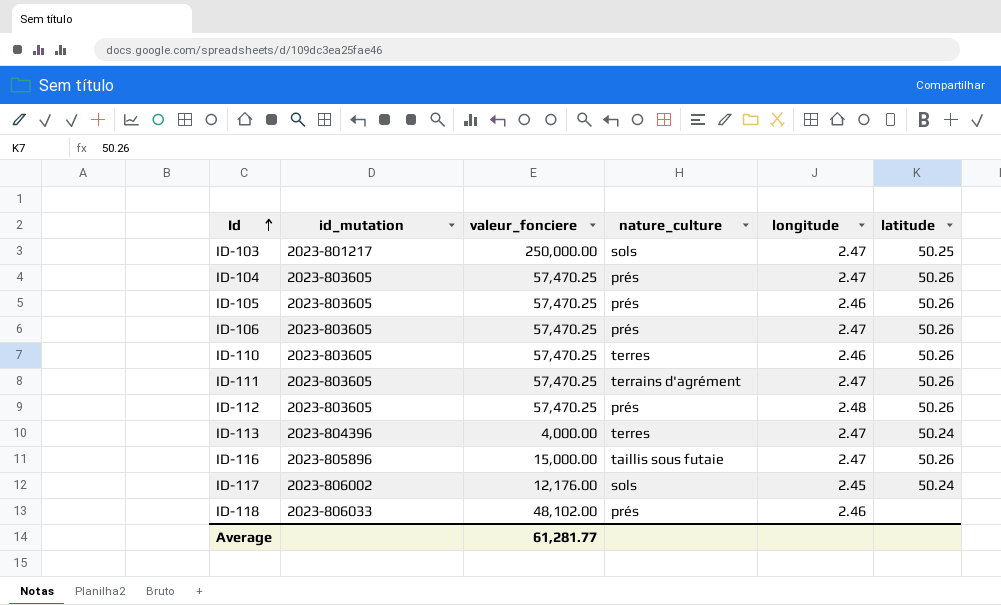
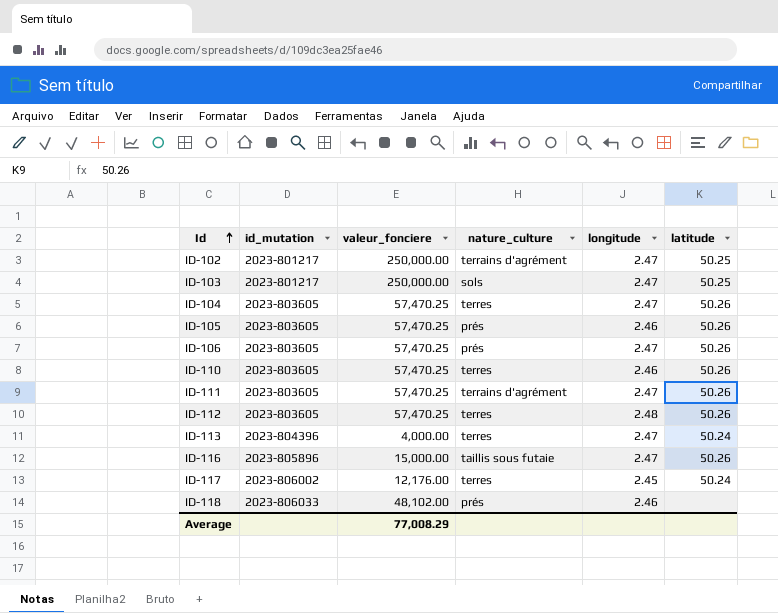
row ID-102: none -> 2023-801217 | 250,000.00 | terrains d'agrément | 2.47 | 50.25
ID-104 | nature_culture: prés -> terres
ID-112 | nature_culture: prés -> terres
ID-117 | nature_culture: sols -> terres
Average | valeur_fonciere: 61,281.77 -> 77,008.29

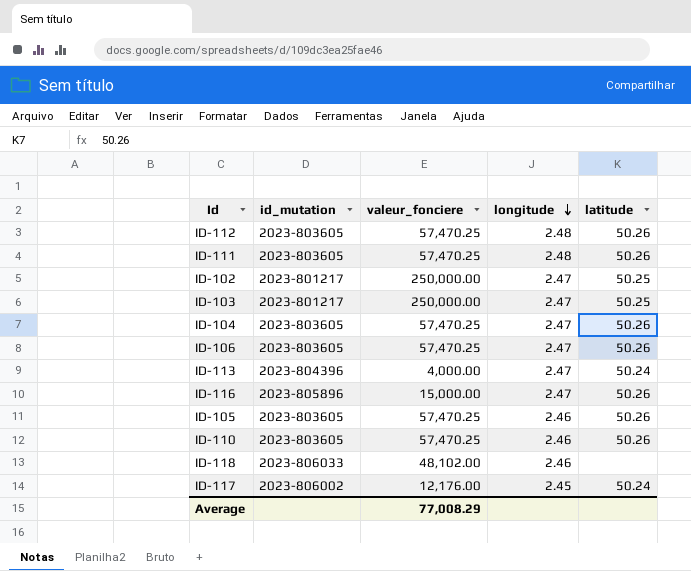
row order: Id ascending -> longitude descending
column nature_culture | position: 4 -> none
ID-111 | longitude: 2.47 -> 2.48

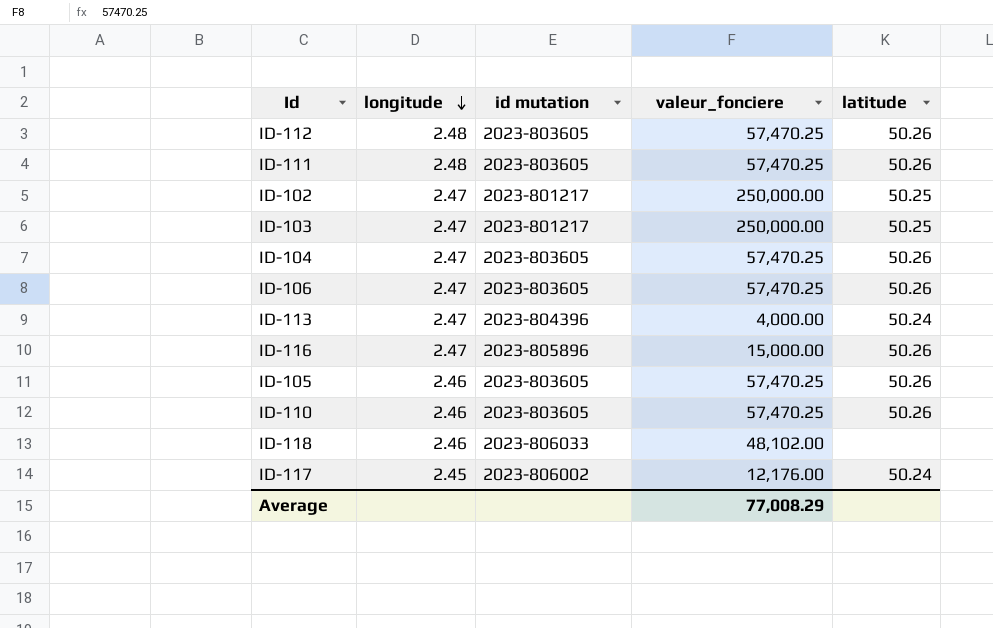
column longitude | position: 4 -> 2
column name: id_mutation -> id mutation

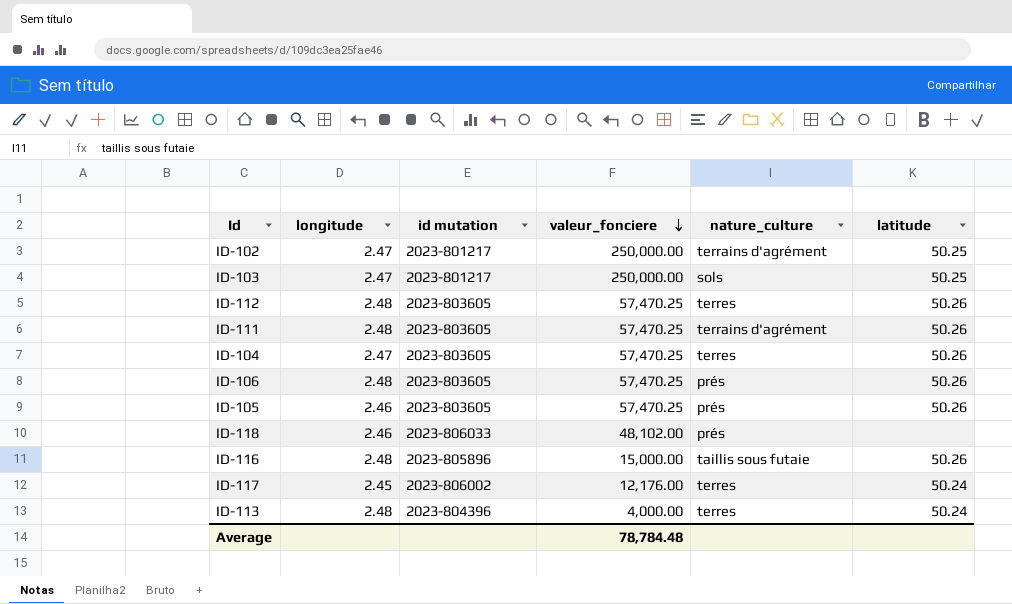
row order: longitude descending -> valeur_fonciere descending
column nature_culture | position: none -> 5
row ID-110: 2.46 | 2023-803605 | 57,470.25 | 50.26 -> none
ID-106 | longitude: 2.47 -> 2.48
ID-116 | longitude: 2.47 -> 2.48
ID-113 | longitude: 2.47 -> 2.48
Average | valeur_fonciere: 77,008.29 -> 78,784.48

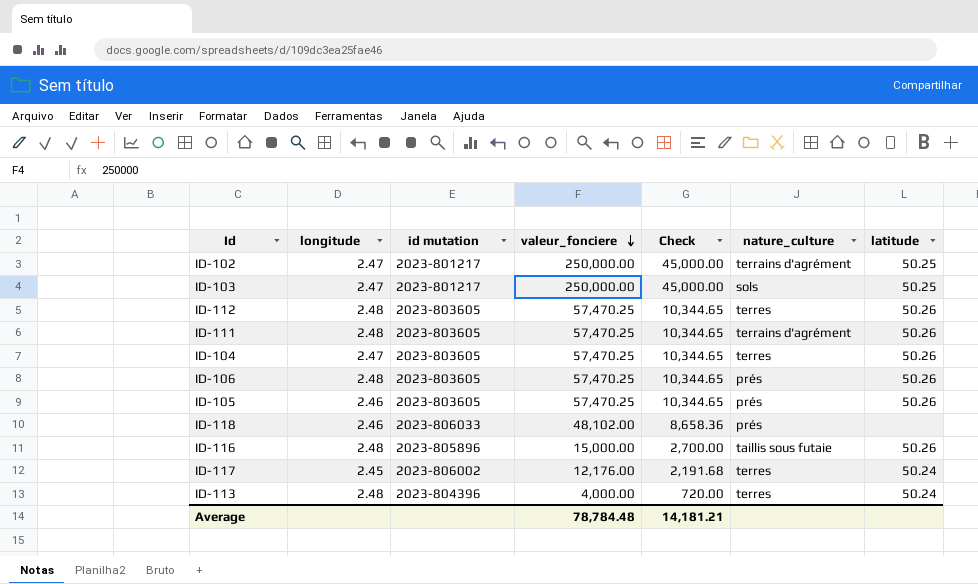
column Check | formula: none -> [valeur_fonciere] * 0.18

